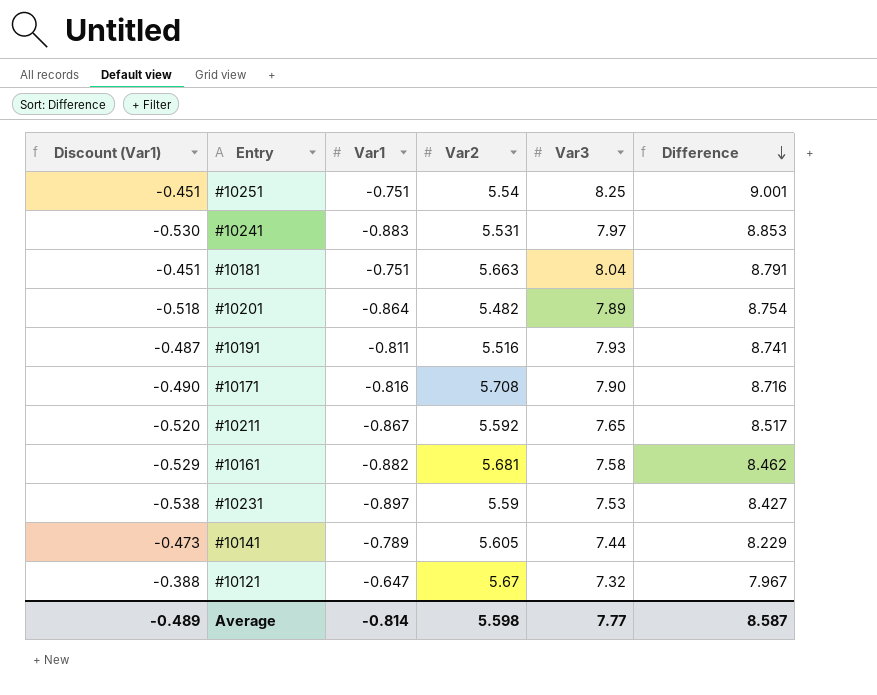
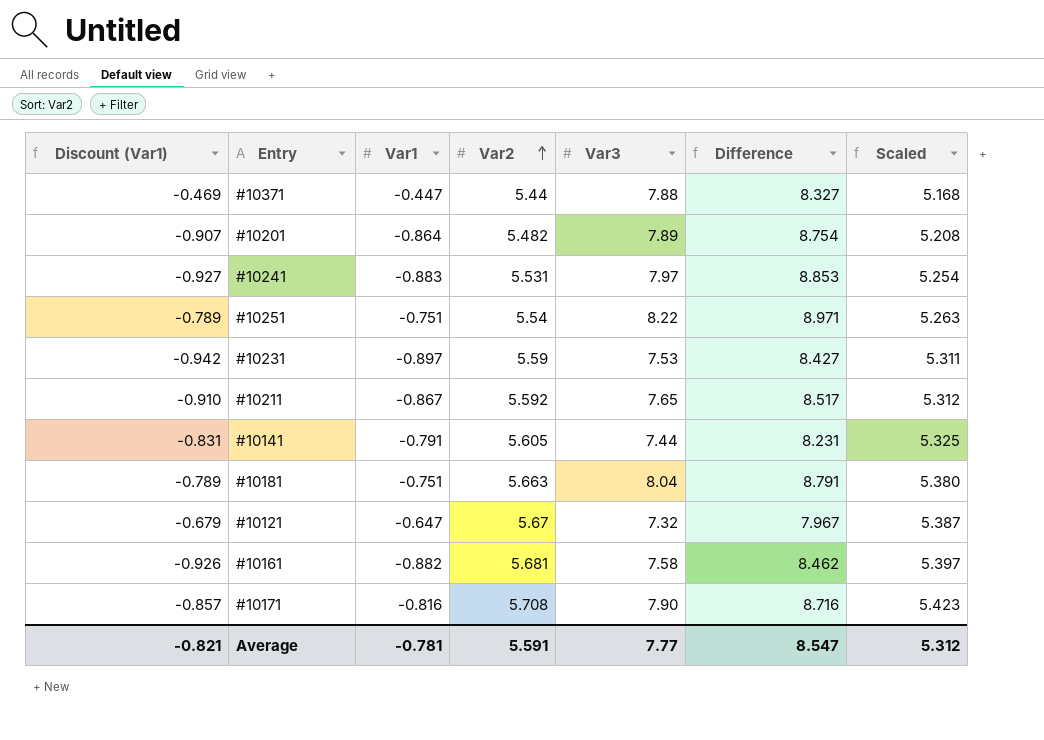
row order: Difference descending -> Var2 ascending
column Discount (Var1) | formula: [Var1] * 0.6 -> [Var1] * 1.05
column Scaled | formula: none -> [Var2] * 0.95
row #10191: -0.487 | -0.811 | 5.516 | 7.93 | 8.741 -> none
row #10371: none -> -0.469 | -0.447 | 5.44 | 7.88 | 8.327 | 5.168
#10251 | Var3: 8.25 -> 8.22
#10251 | Difference: 9.001 -> 8.971
#10141 | Var1: -0.789 -> -0.791
#10141 | Difference: 8.229 -> 8.231
Average | Discount (Var1): -0.489 -> -0.821
Average | Var1: -0.814 -> -0.781
Average | Var2: 5.598 -> 5.591
Average | Difference: 8.587 -> 8.547

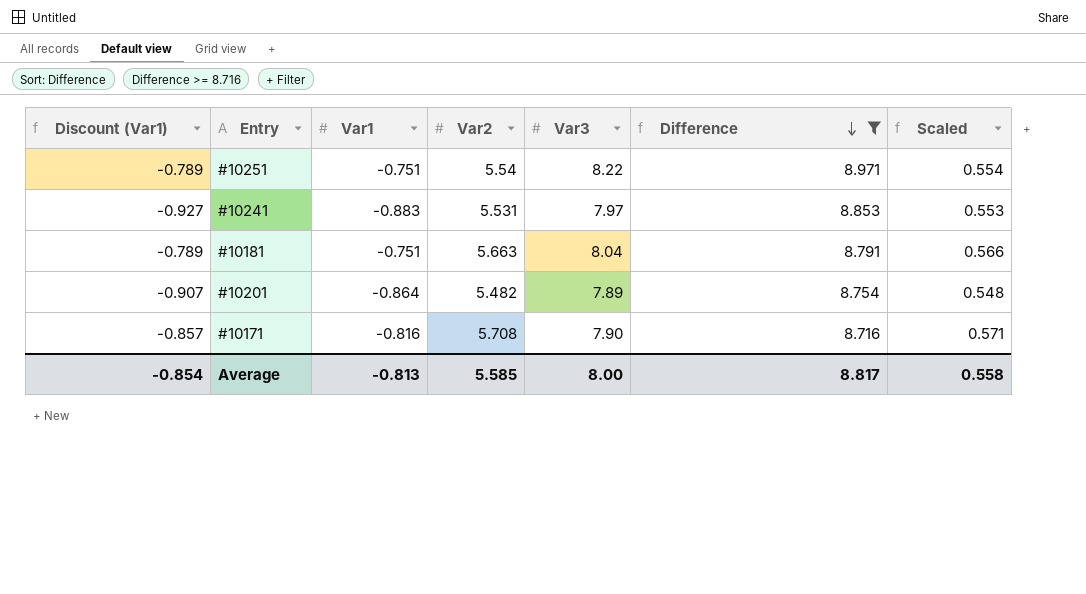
filter: none -> Difference >= 8.716
row order: Var2 ascending -> Difference descending
column Scaled | formula: [Var2] * 0.95 -> [Var2] * 0.1
Average | Discount (Var1): -0.821 -> -0.854
Average | Var1: -0.781 -> -0.813
Average | Var2: 5.591 -> 5.585
Average | Var3: 7.77 -> 8.00
Average | Difference: 8.547 -> 8.817
Average | Scaled: 5.312 -> 0.558

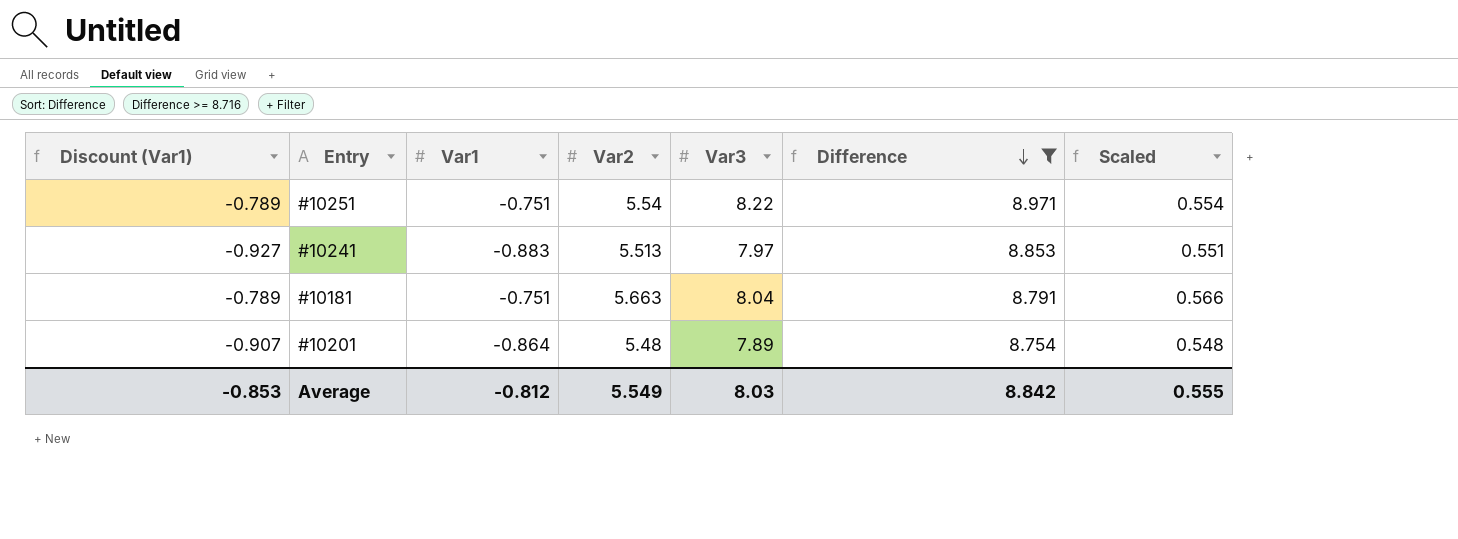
row #10171: -0.857 | -0.816 | 5.708 | 7.90 | 8.716 | 0.571 -> none
#10241 | Var2: 5.531 -> 5.513
#10241 | Scaled: 0.553 -> 0.551
#10201 | Var2: 5.482 -> 5.48
Average | Discount (Var1): -0.854 -> -0.853
Average | Var1: -0.813 -> -0.812
Average | Var2: 5.585 -> 5.549
Average | Var3: 8.00 -> 8.03
Average | Difference: 8.817 -> 8.842
Average | Scaled: 0.558 -> 0.555

